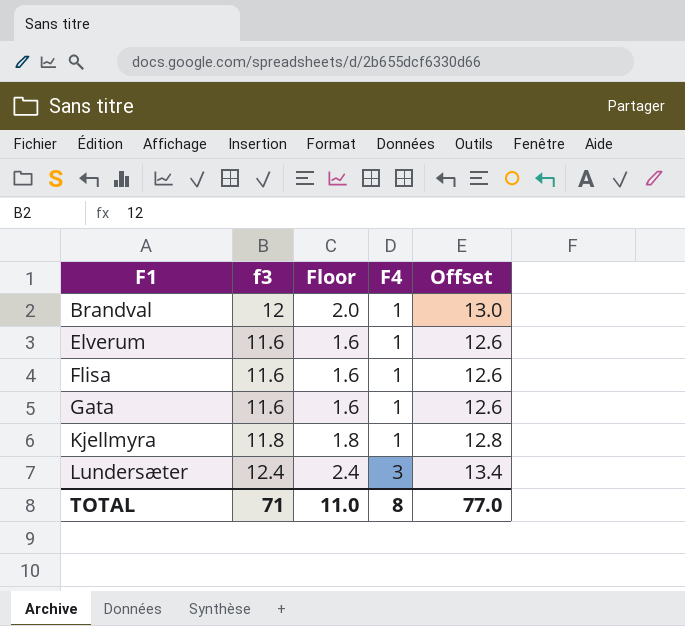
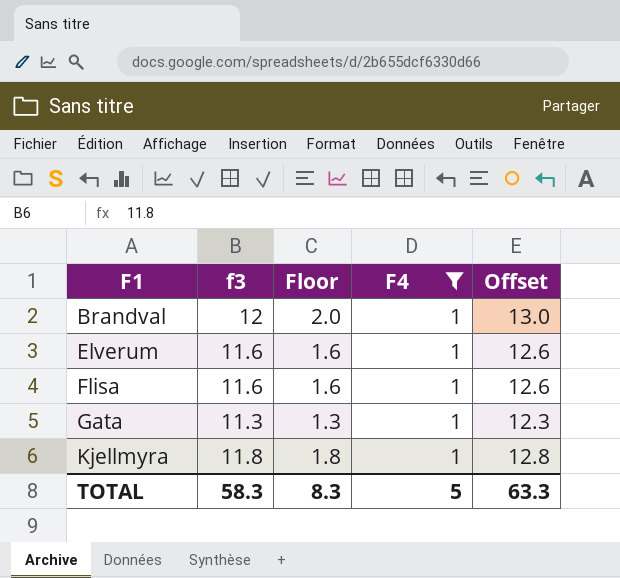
filter: none -> F4 = 1
Gata | f3: 11.6 -> 11.3
Gata | Floor: 1.6 -> 1.3
Gata | Offset: 12.6 -> 12.3
TOTAL | f3: 71 -> 58.3
TOTAL | Floor: 11.0 -> 8.3
TOTAL | F4: 8 -> 5
TOTAL | Offset: 77.0 -> 63.3

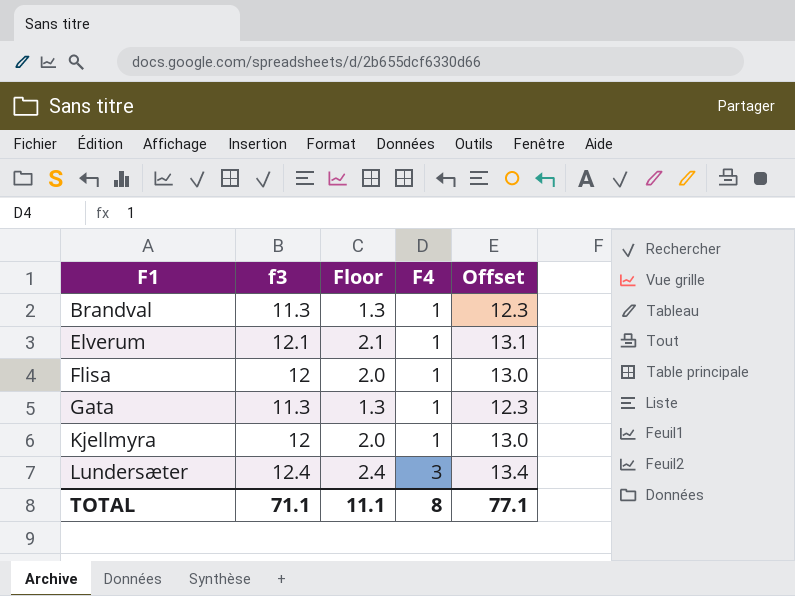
filter: F4 = 1 -> none
Brandval | f3: 12 -> 11.3
Brandval | Floor: 2.0 -> 1.3
Brandval | Offset: 13.0 -> 12.3
Elverum | f3: 11.6 -> 12.1
Elverum | Floor: 1.6 -> 2.1
Elverum | Offset: 12.6 -> 13.1
Flisa | f3: 11.6 -> 12
Flisa | Floor: 1.6 -> 2.0
Flisa | Offset: 12.6 -> 13.0
Kjellmyra | f3: 11.8 -> 12
Kjellmyra | Floor: 1.8 -> 2.0
Kjellmyra | Offset: 12.8 -> 13.0
TOTAL | f3: 58.3 -> 71.1
TOTAL | Floor: 8.3 -> 11.1
TOTAL | F4: 5 -> 8
TOTAL | Offset: 63.3 -> 77.1

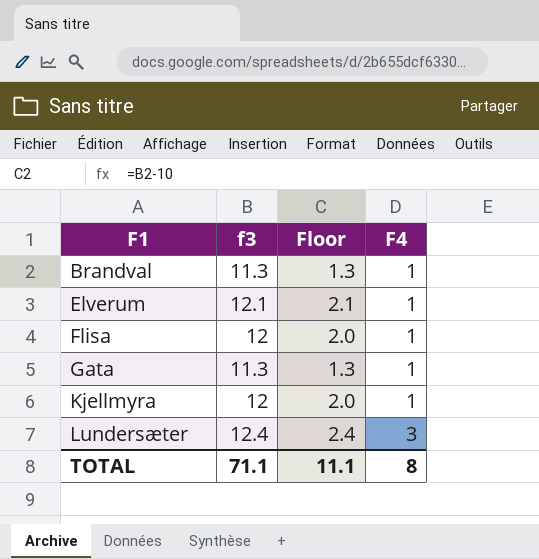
column Offset | formula: [f3] + 1 -> none

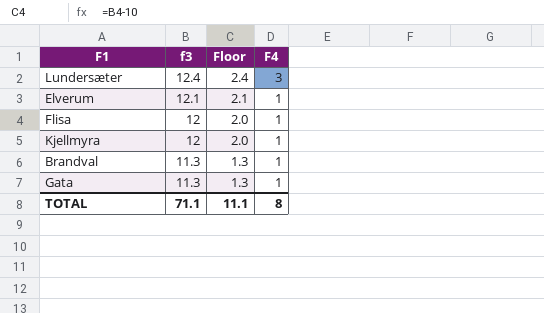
row order: F1 ascending -> f3 descending

